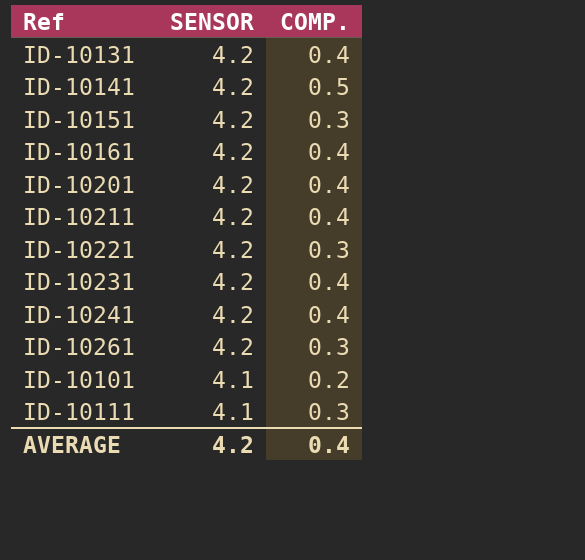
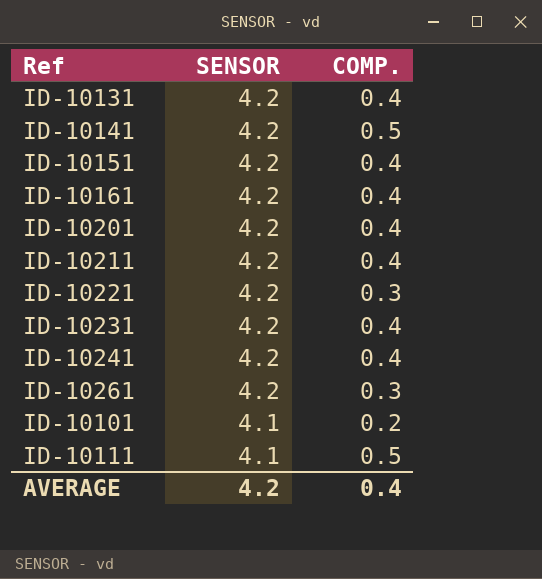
ID-10151 | COMP.: 0.3 -> 0.4
ID-10111 | COMP.: 0.3 -> 0.5

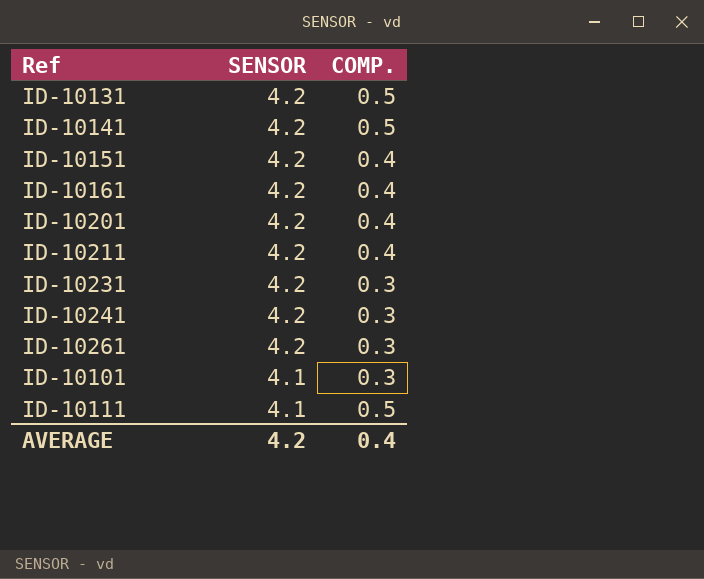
row ID-10221: 4.2 | 0.3 -> none
ID-10131 | COMP.: 0.4 -> 0.5
ID-10231 | COMP.: 0.4 -> 0.3
ID-10241 | COMP.: 0.4 -> 0.3
ID-10101 | COMP.: 0.2 -> 0.3

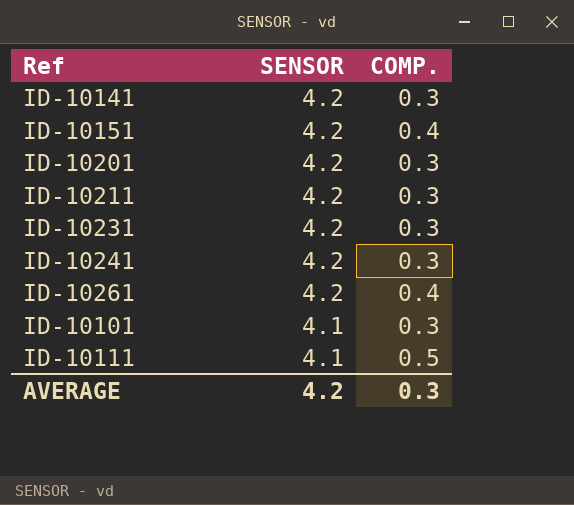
row ID-10131: 4.2 | 0.5 -> none
row ID-10161: 4.2 | 0.4 -> none
ID-10141 | COMP.: 0.5 -> 0.3
ID-10201 | COMP.: 0.4 -> 0.3
ID-10211 | COMP.: 0.4 -> 0.3
ID-10261 | COMP.: 0.3 -> 0.4
AVERAGE | COMP.: 0.4 -> 0.3

